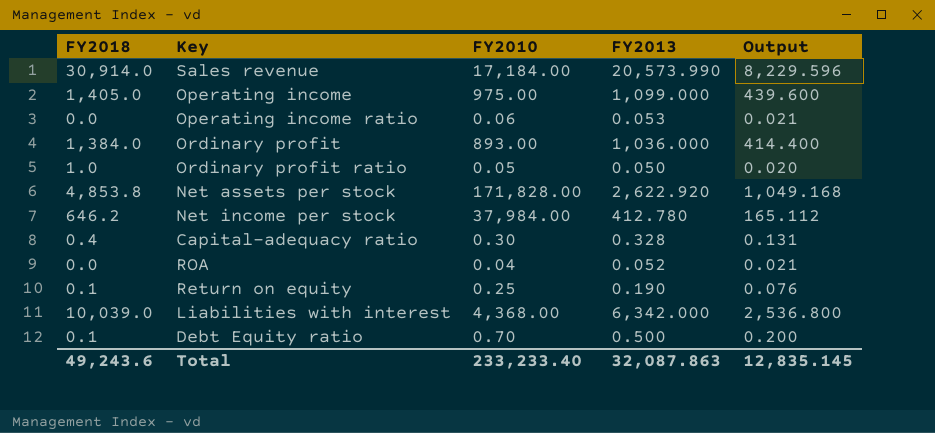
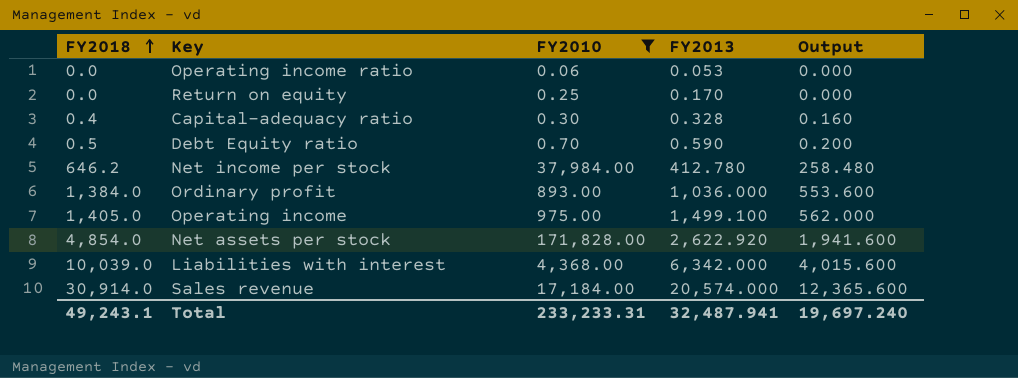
filter: none -> FY2010 >= 0.06
row order: none -> FY2018 ascending
column Output | formula: [FY2013] * 0.4 -> [FY2018] * 0.4
Return on equity | FY2018: 0.1 -> 0.0
Return on equity | FY2013: 0.190 -> 0.170
Debt Equity ratio | FY2018: 0.1 -> 0.5
Debt Equity ratio | FY2013: 0.500 -> 0.590
Operating income | FY2013: 1,099.000 -> 1,499.100
Net assets per stock | FY2018: 4,853.8 -> 4,854.0
Sales revenue | FY2013: 20,573.990 -> 20,574.000
Total | FY2018: 49,243.6 -> 49,243.1
Total | FY2010: 233,233.40 -> 233,233.31
Total | FY2013: 32,087.863 -> 32,487.941
Total | Output: 12,835.145 -> 19,697.240

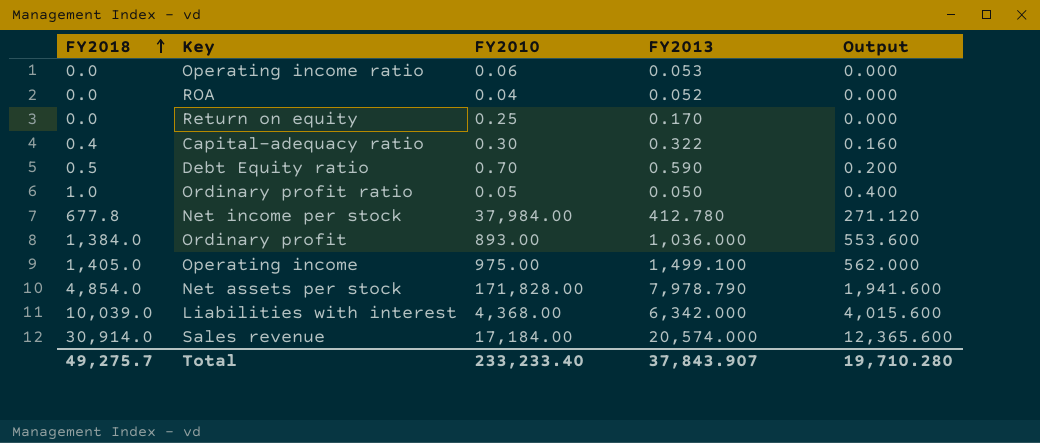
filter: FY2010 >= 0.06 -> none
Capital-adequacy ratio | FY2013: 0.328 -> 0.322
Net income per stock | FY2018: 646.2 -> 677.8
Net income per stock | Output: 258.480 -> 271.120
Net assets per stock | FY2013: 2,622.920 -> 7,978.790
Total | FY2018: 49,243.1 -> 49,275.7
Total | FY2010: 233,233.31 -> 233,233.40
Total | FY2013: 32,487.941 -> 37,843.907
Total | Output: 19,697.240 -> 19,710.280

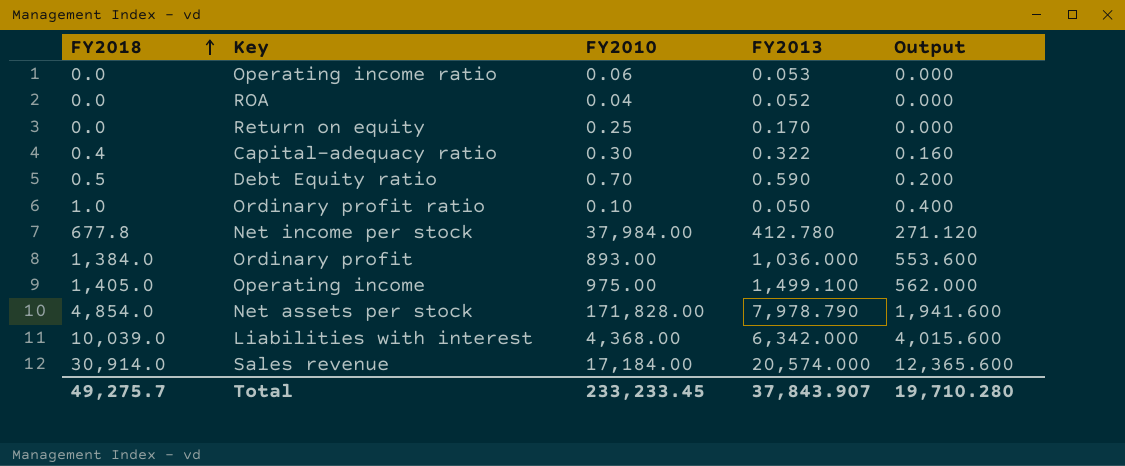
Ordinary profit ratio | FY2010: 0.05 -> 0.10
Total | FY2010: 233,233.40 -> 233,233.45

